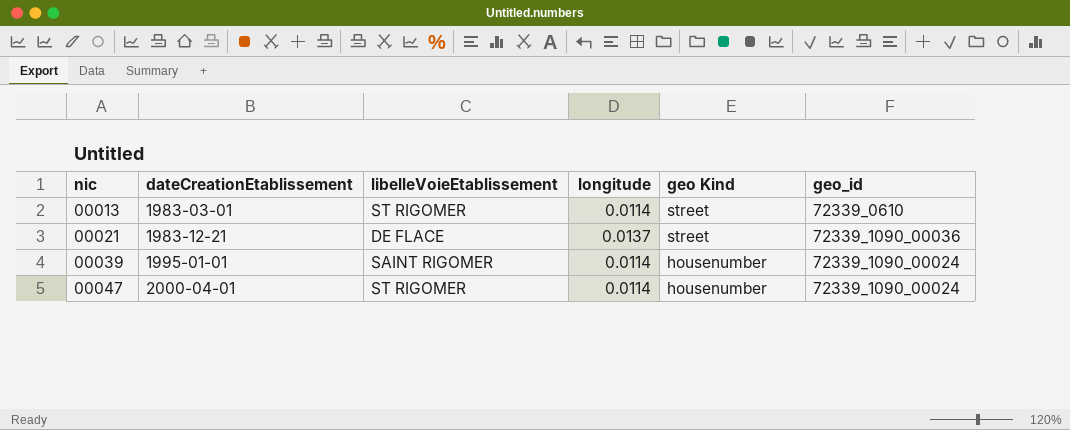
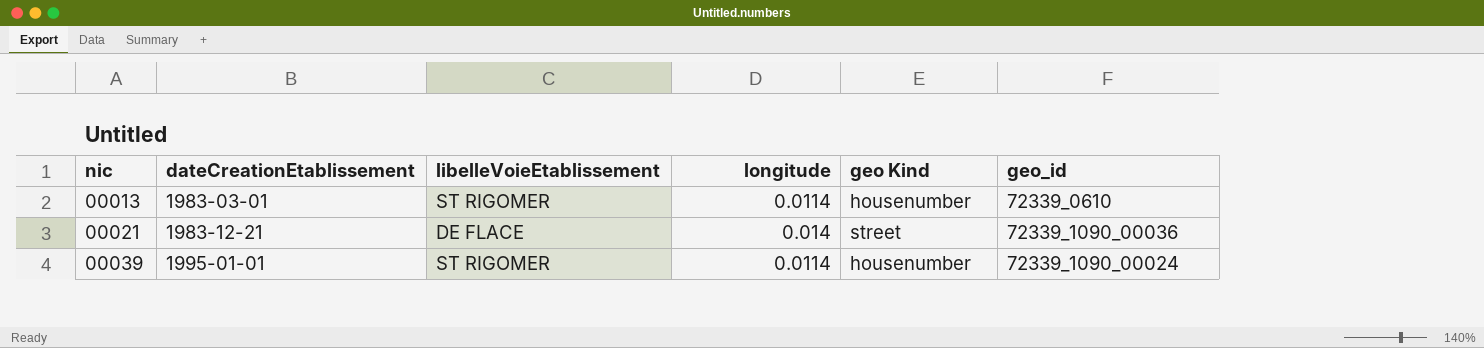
row 00047: 2000-04-01 | ST RIGOMER | 0.0114 | housenumber | 72339_1090_00024 -> none
00013 | geo Kind: street -> housenumber
00021 | longitude: 0.0137 -> 0.014
00039 | libelleVoieEtablissement: SAINT RIGOMER -> ST RIGOMER

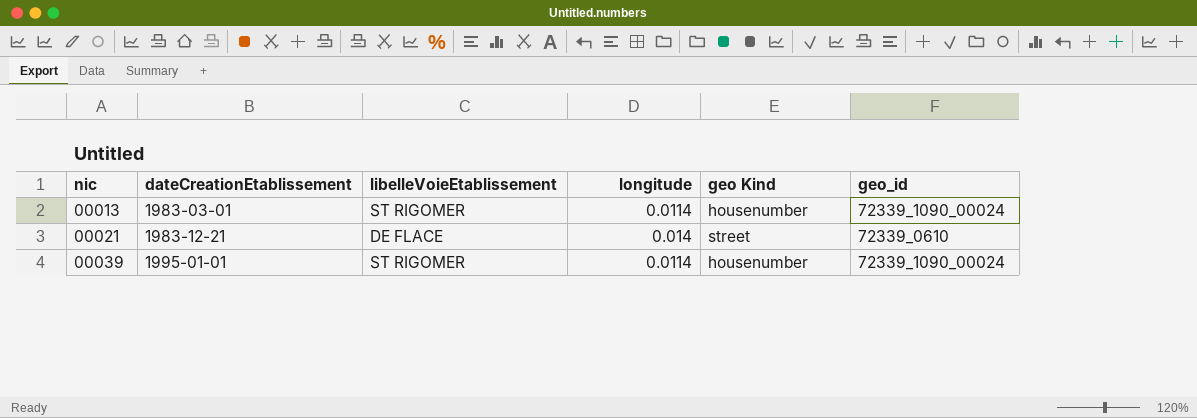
00013 | geo_id: 72339_0610 -> 72339_1090_00024
00021 | geo_id: 72339_1090_00036 -> 72339_0610

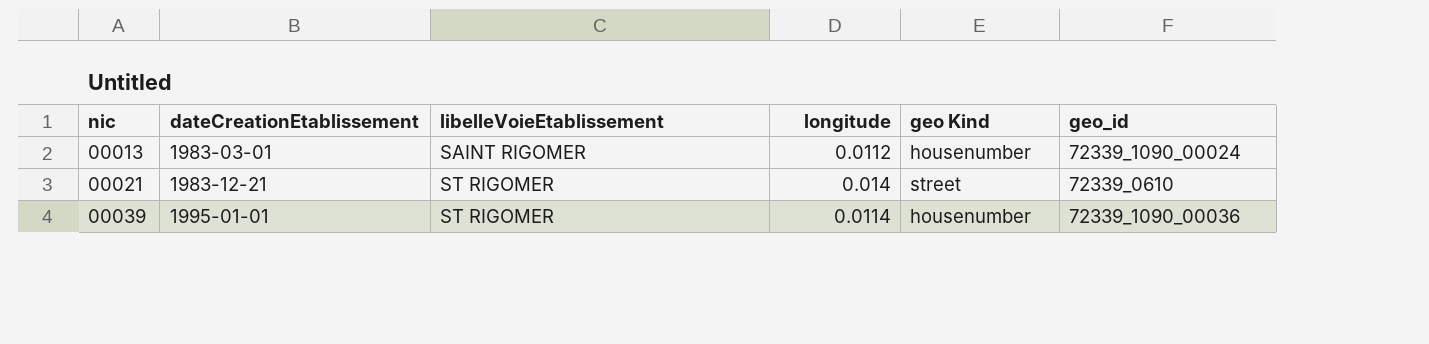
00013 | libelleVoieEtablissement: ST RIGOMER -> SAINT RIGOMER
00013 | longitude: 0.0114 -> 0.0112
00021 | libelleVoieEtablissement: DE FLACE -> ST RIGOMER
00039 | geo_id: 72339_1090_00024 -> 72339_1090_00036

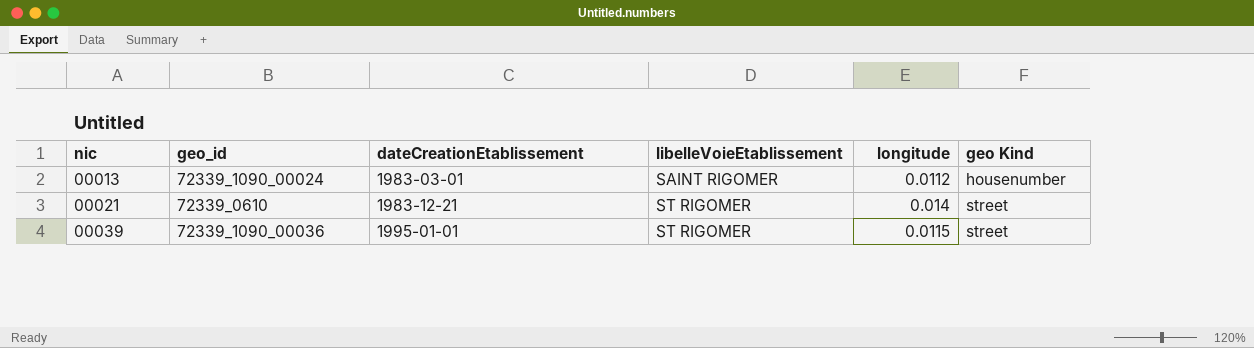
column geo_id | position: 6 -> 2
00039 | longitude: 0.0114 -> 0.0115
00039 | geo Kind: housenumber -> street

